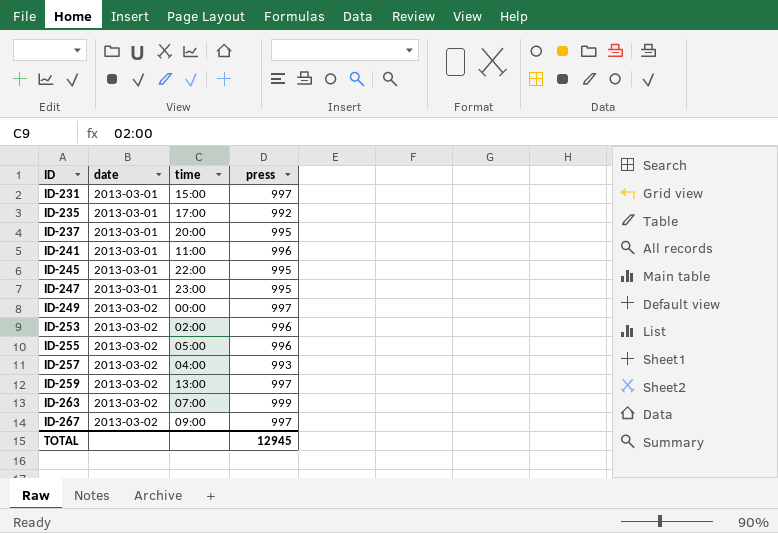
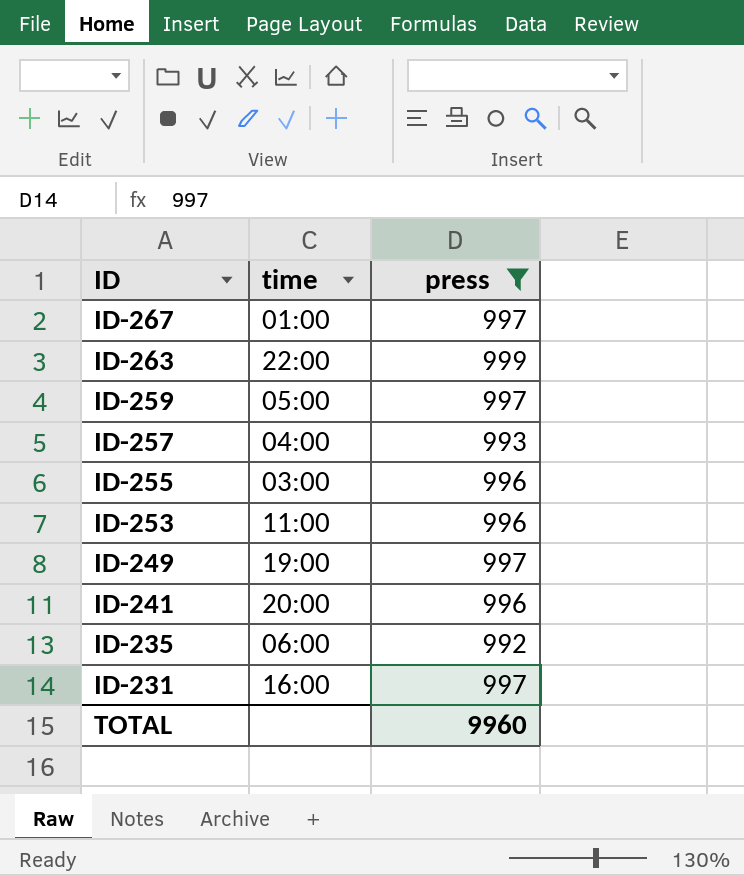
filter: none -> press != 995
row order: ID ascending -> ID descending
column date | position: 2 -> none
ID-267 | time: 09:00 -> 01:00
ID-263 | time: 07:00 -> 22:00
ID-259 | time: 13:00 -> 05:00
ID-255 | time: 05:00 -> 03:00
ID-253 | time: 02:00 -> 11:00
ID-249 | time: 00:00 -> 19:00
ID-241 | time: 11:00 -> 20:00
ID-235 | time: 17:00 -> 06:00
ID-231 | time: 15:00 -> 16:00
TOTAL | press: 12945 -> 9960

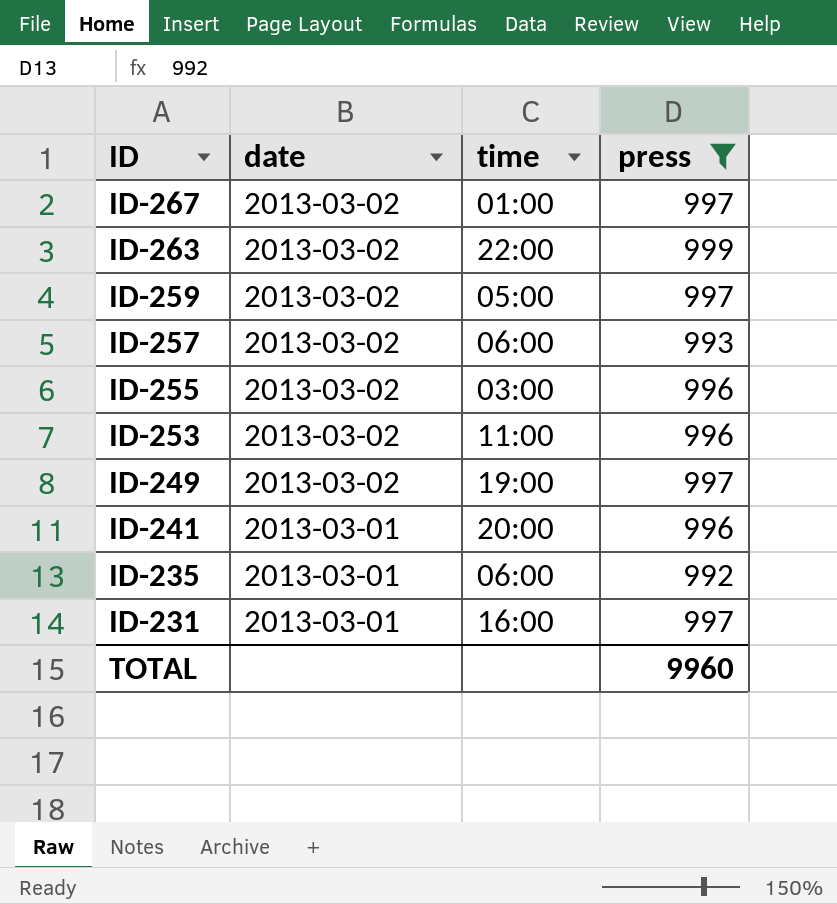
column date | position: none -> 2
ID-257 | time: 04:00 -> 06:00

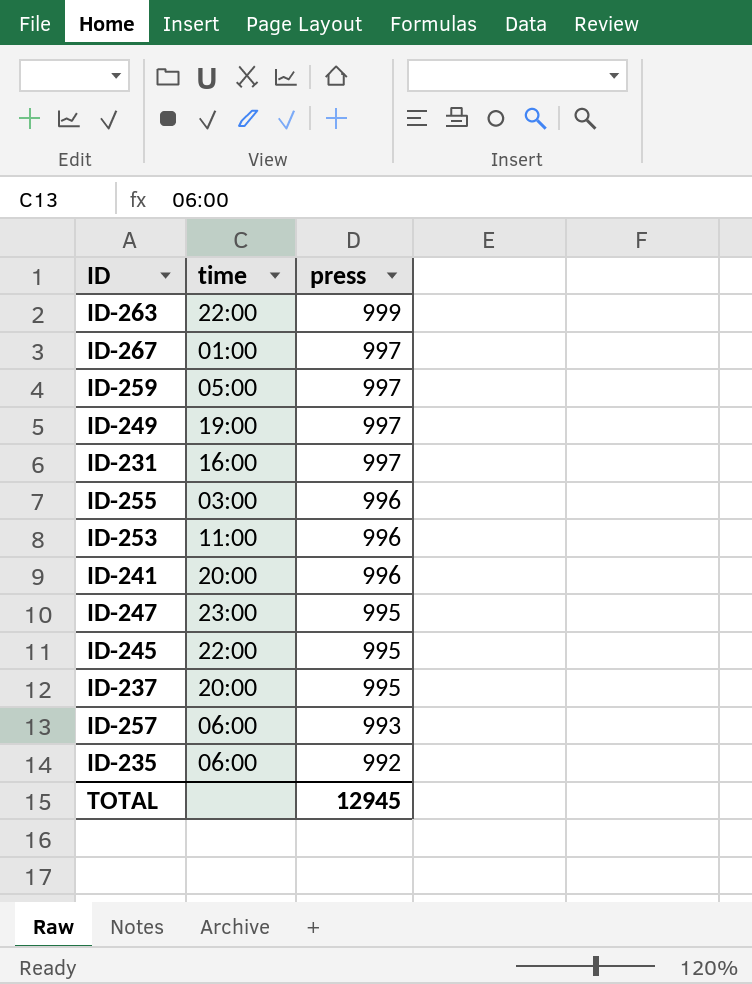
filter: press != 995 -> none
row order: ID descending -> press descending
column date | position: 2 -> none
TOTAL | press: 9960 -> 12945

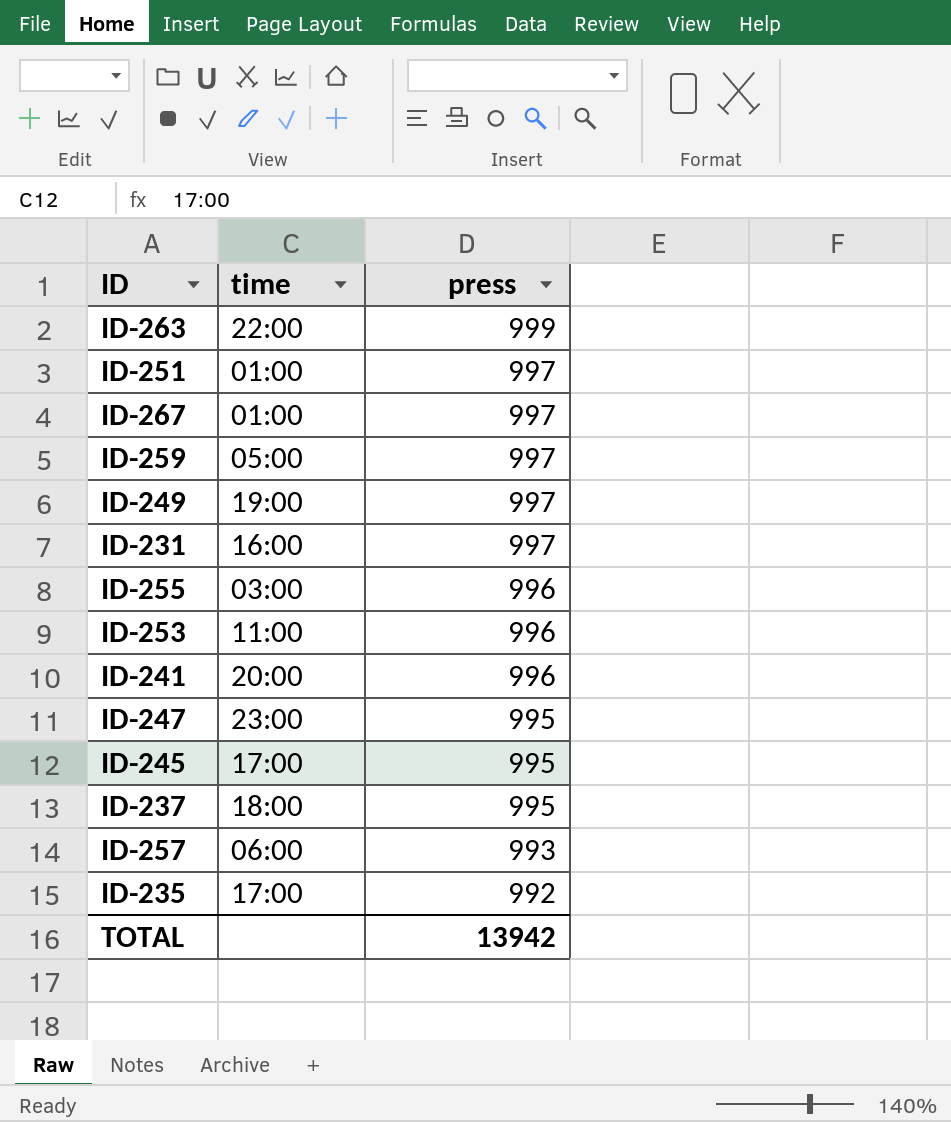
row ID-251: none -> 01:00 | 997
ID-245 | time: 22:00 -> 17:00
ID-237 | time: 20:00 -> 18:00
ID-235 | time: 06:00 -> 17:00
TOTAL | press: 12945 -> 13942

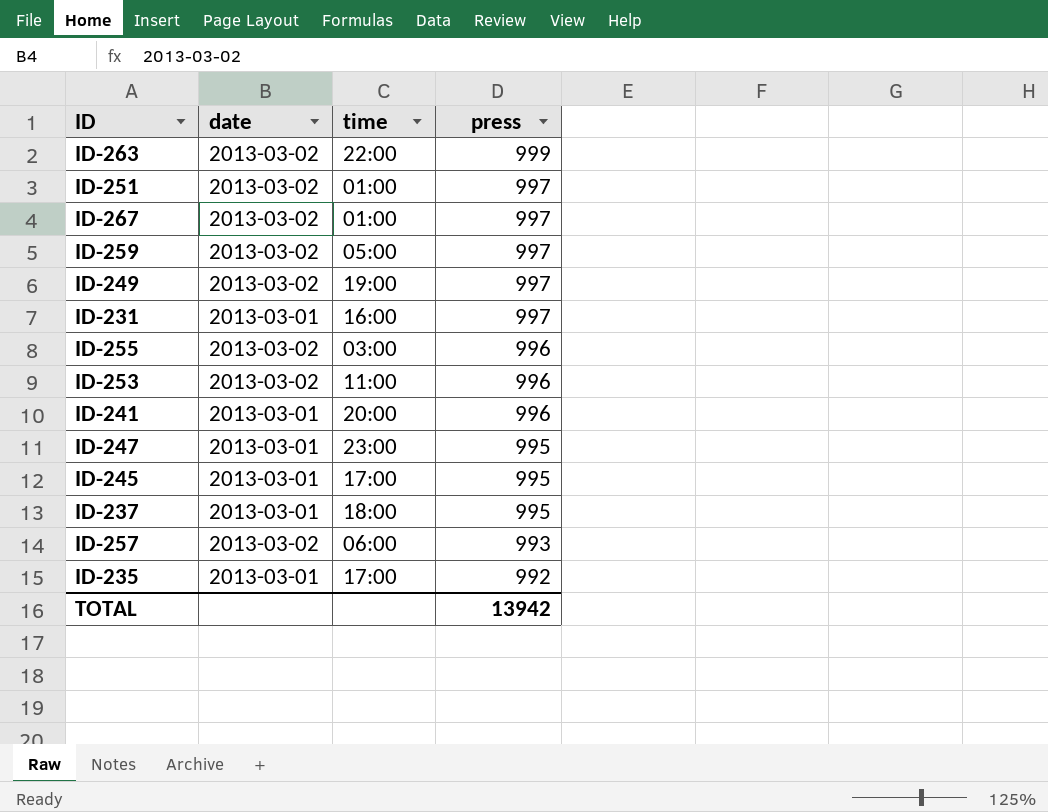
column date | position: none -> 2

